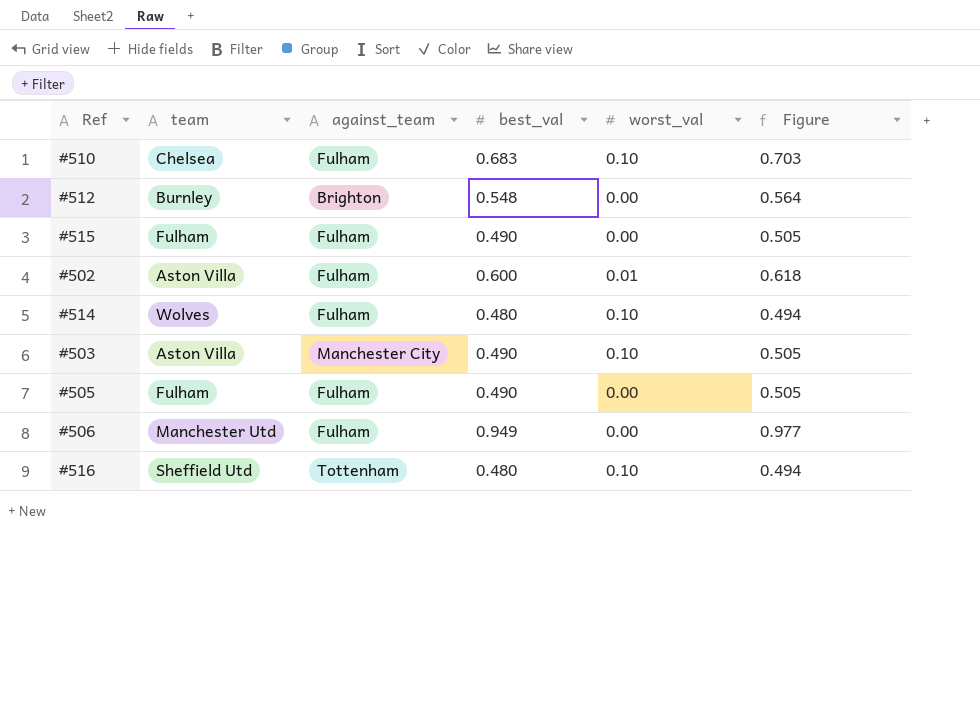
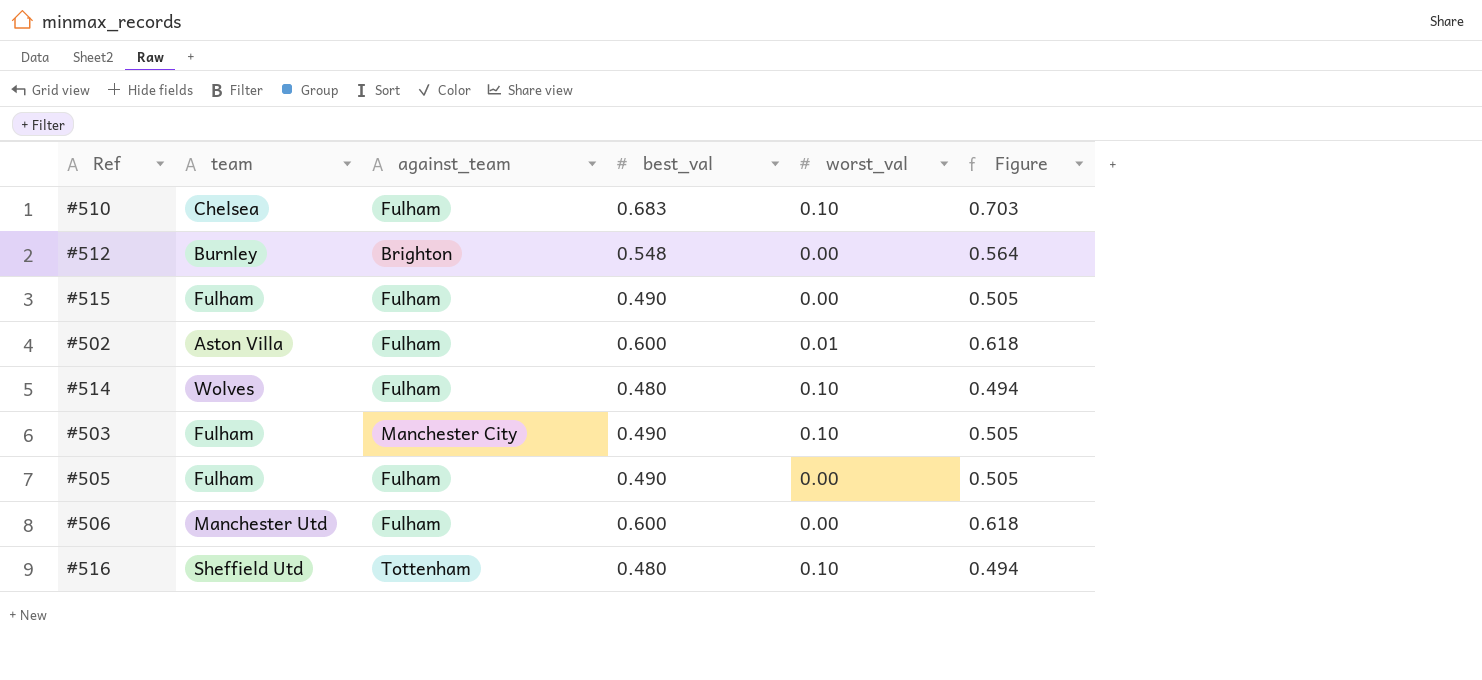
#503 | team: Aston Villa -> Fulham
#506 | best_val: 0.949 -> 0.600
#506 | Figure: 0.977 -> 0.618

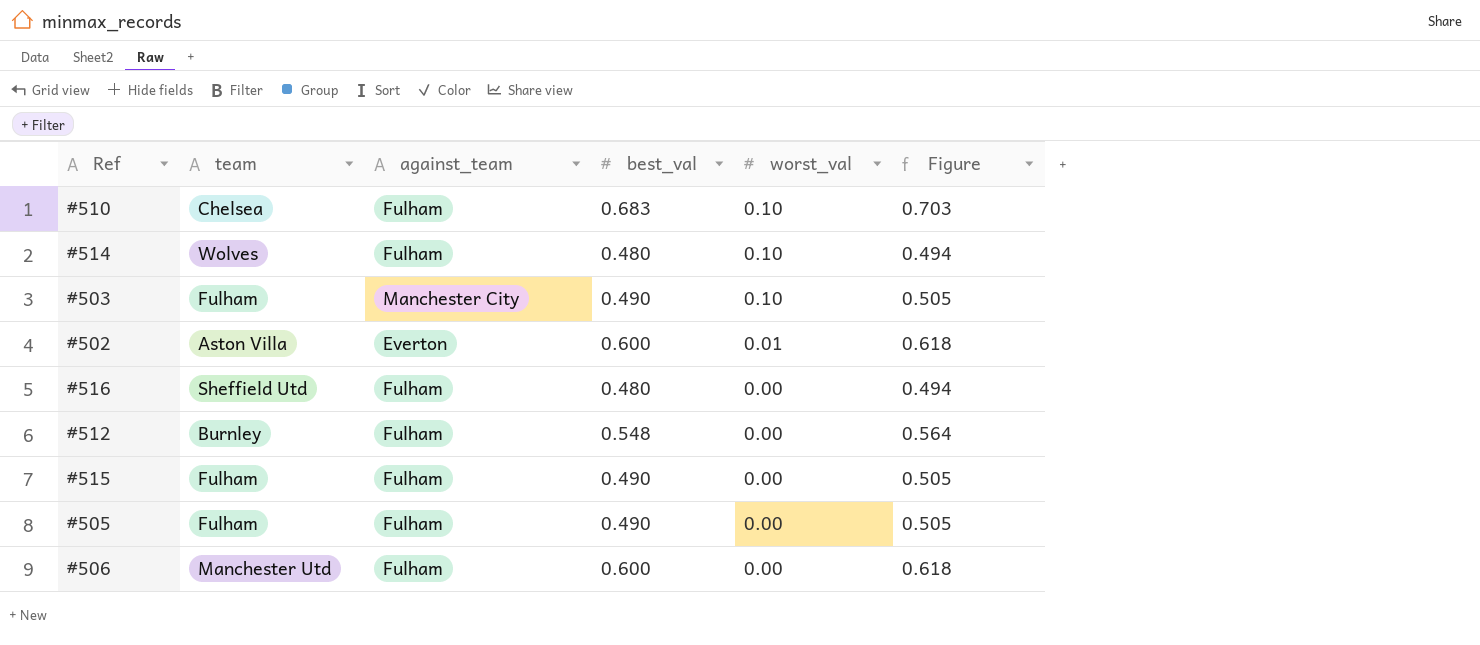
row order: none -> worst_val descending
#502 | against_team: Fulham -> Everton
#516 | against_team: Tottenham -> Fulham
#516 | worst_val: 0.10 -> 0.00
#512 | against_team: Brighton -> Fulham

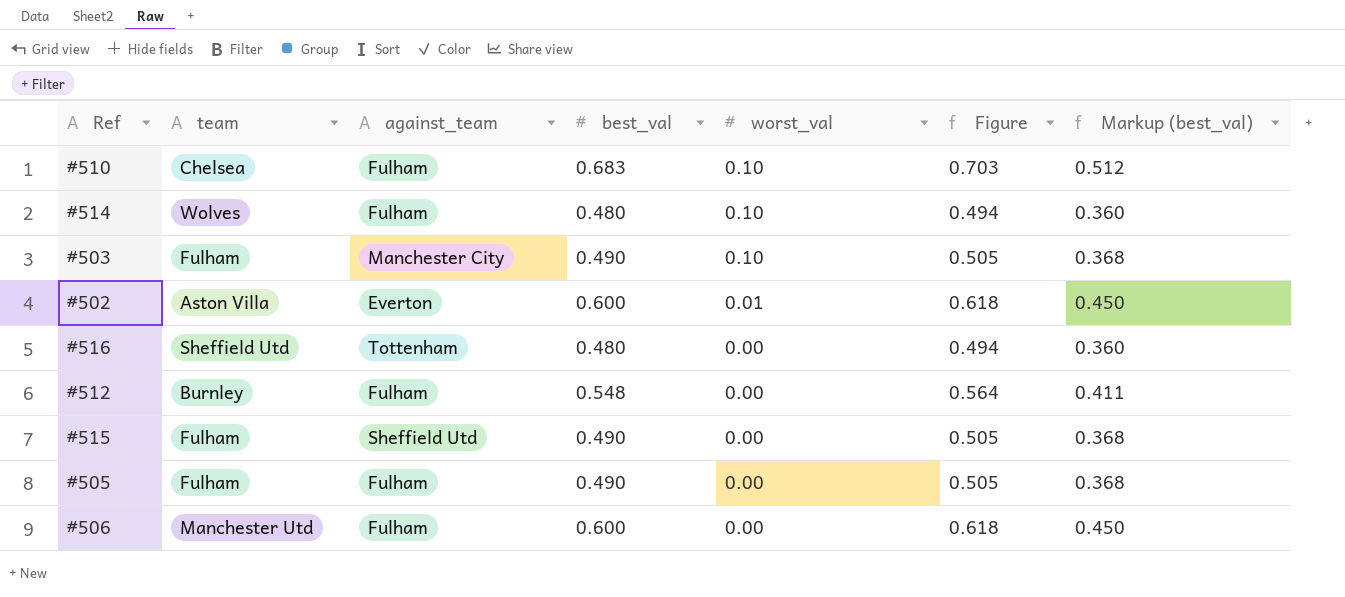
column Markup (best_val) | formula: none -> [best_val] * 0.75
#516 | against_team: Fulham -> Tottenham
#515 | against_team: Fulham -> Sheffield Utd

